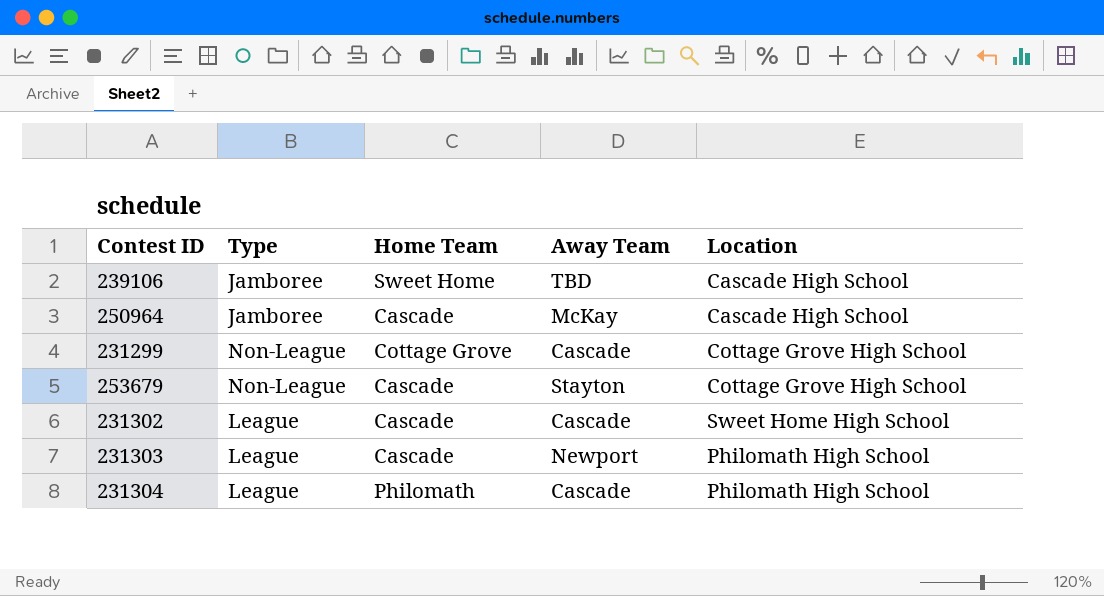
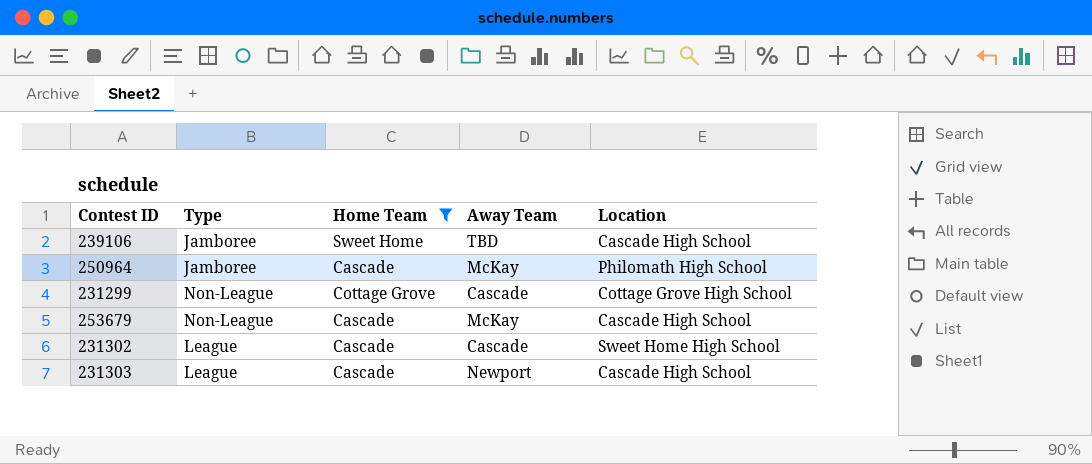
filter: none -> Home Team != Philomath
250964 | Location: Cascade High School -> Philomath High School
253679 | Away Team: Stayton -> McKay
253679 | Location: Cottage Grove High School -> Cascade High School
231303 | Location: Philomath High School -> Cascade High School

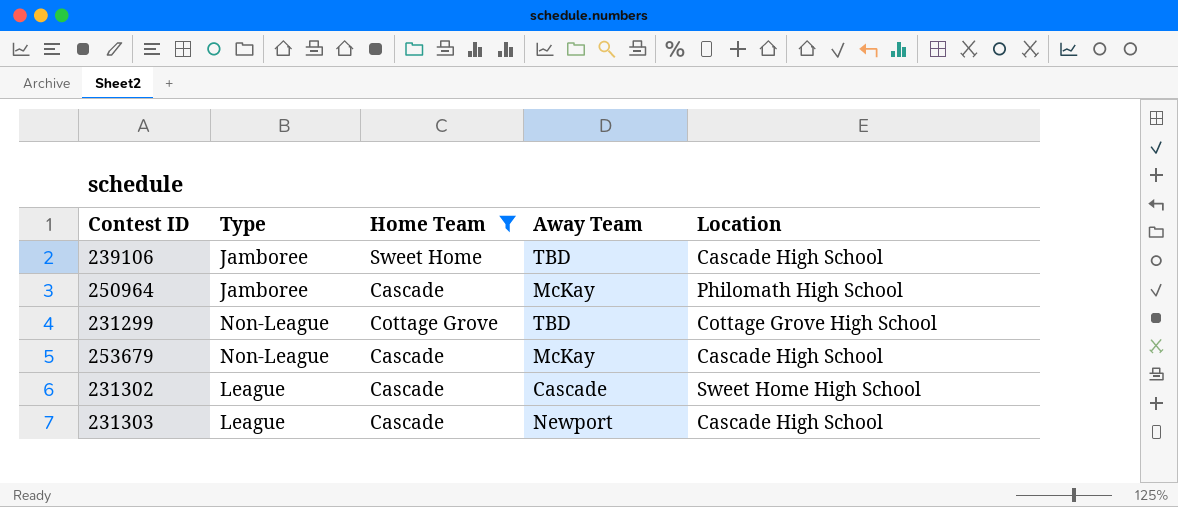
231299 | Away Team: Cascade -> TBD

